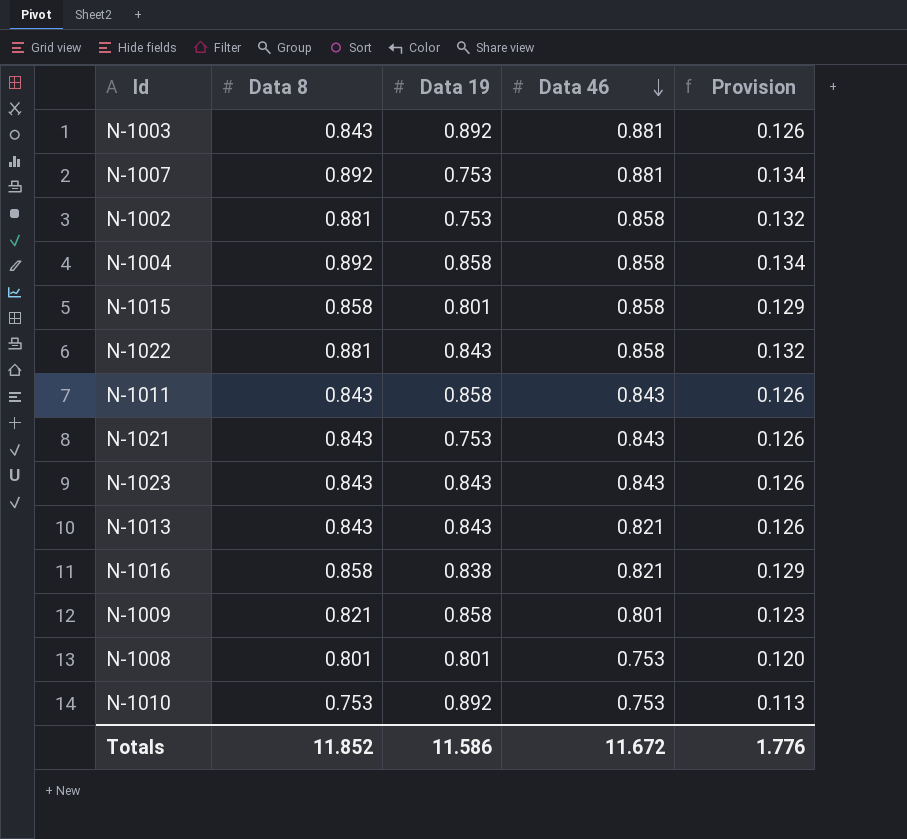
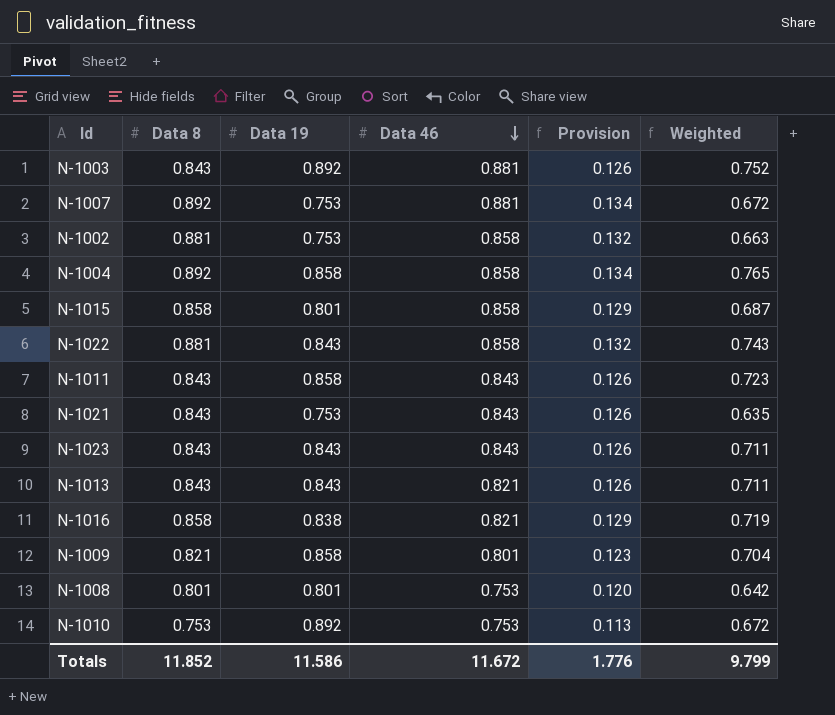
column Weighted | formula: none -> [Data 8] * [Data 19]

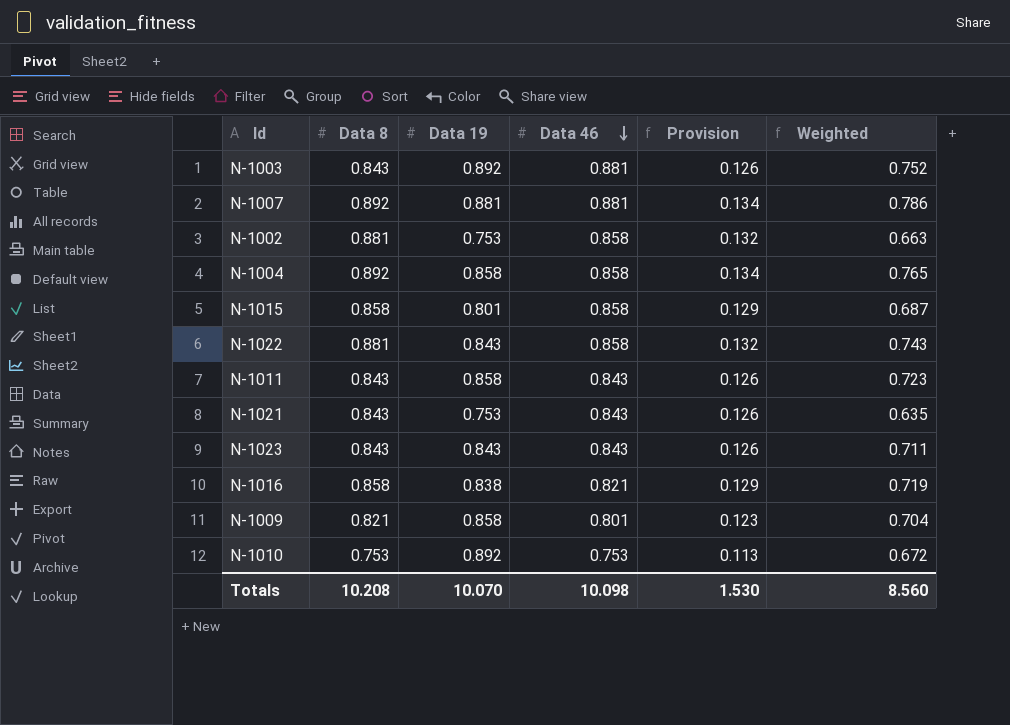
row N-1013: 0.843 | 0.843 | 0.821 | 0.126 | 0.711 -> none
row N-1008: 0.801 | 0.801 | 0.753 | 0.120 | 0.642 -> none
N-1007 | Data 19: 0.753 -> 0.881
N-1007 | Weighted: 0.672 -> 0.786
Totals | Data 8: 11.852 -> 10.208
Totals | Data 19: 11.586 -> 10.070
Totals | Data 46: 11.672 -> 10.098
Totals | Provision: 1.776 -> 1.530
Totals | Weighted: 9.799 -> 8.560

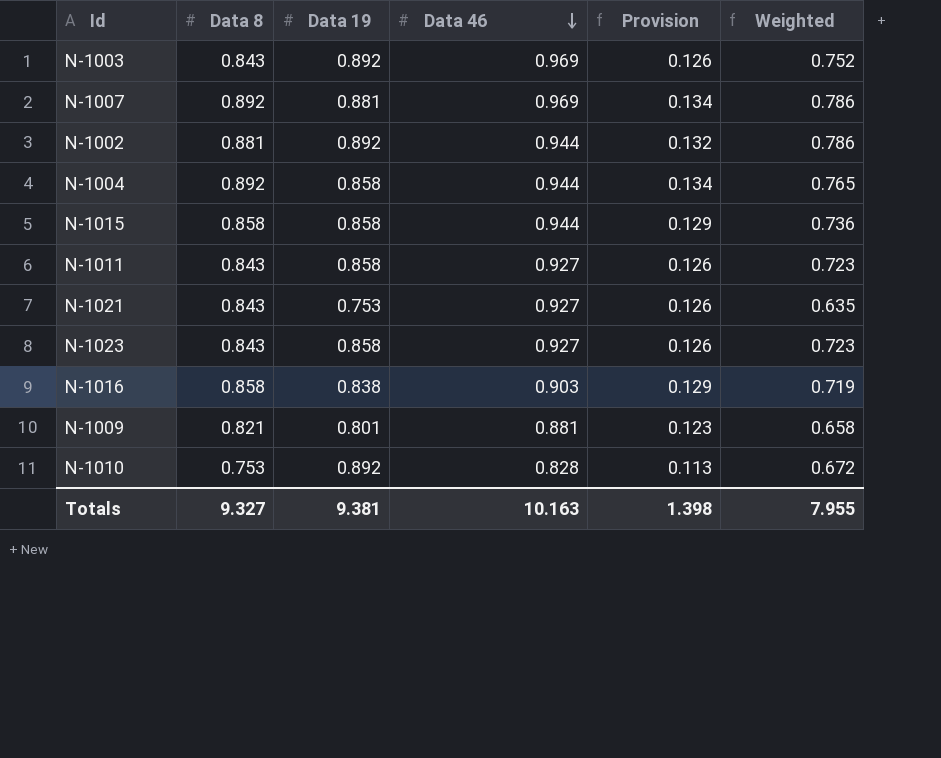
row N-1022: 0.881 | 0.843 | 0.858 | 0.132 | 0.743 -> none
N-1003 | Data 46: 0.881 -> 0.969
N-1007 | Data 46: 0.881 -> 0.969
N-1002 | Data 19: 0.753 -> 0.892
N-1002 | Data 46: 0.858 -> 0.944
N-1002 | Weighted: 0.663 -> 0.786
N-1004 | Data 46: 0.858 -> 0.944
N-1015 | Data 19: 0.801 -> 0.858
N-1015 | Data 46: 0.858 -> 0.944
N-1015 | Weighted: 0.687 -> 0.736
N-1011 | Data 46: 0.843 -> 0.927
N-1021 | Data 46: 0.843 -> 0.927
N-1023 | Data 19: 0.843 -> 0.858
N-1023 | Data 46: 0.843 -> 0.927
N-1023 | Weighted: 0.711 -> 0.723
N-1016 | Data 46: 0.821 -> 0.903
N-1009 | Data 19: 0.858 -> 0.801
N-1009 | Data 46: 0.801 -> 0.881
N-1009 | Weighted: 0.704 -> 0.658
N-1010 | Data 46: 0.753 -> 0.828
Totals | Data 8: 10.208 -> 9.327
Totals | Data 19: 10.070 -> 9.381
Totals | Data 46: 10.098 -> 10.163
Totals | Provision: 1.530 -> 1.398
Totals | Weighted: 8.560 -> 7.955

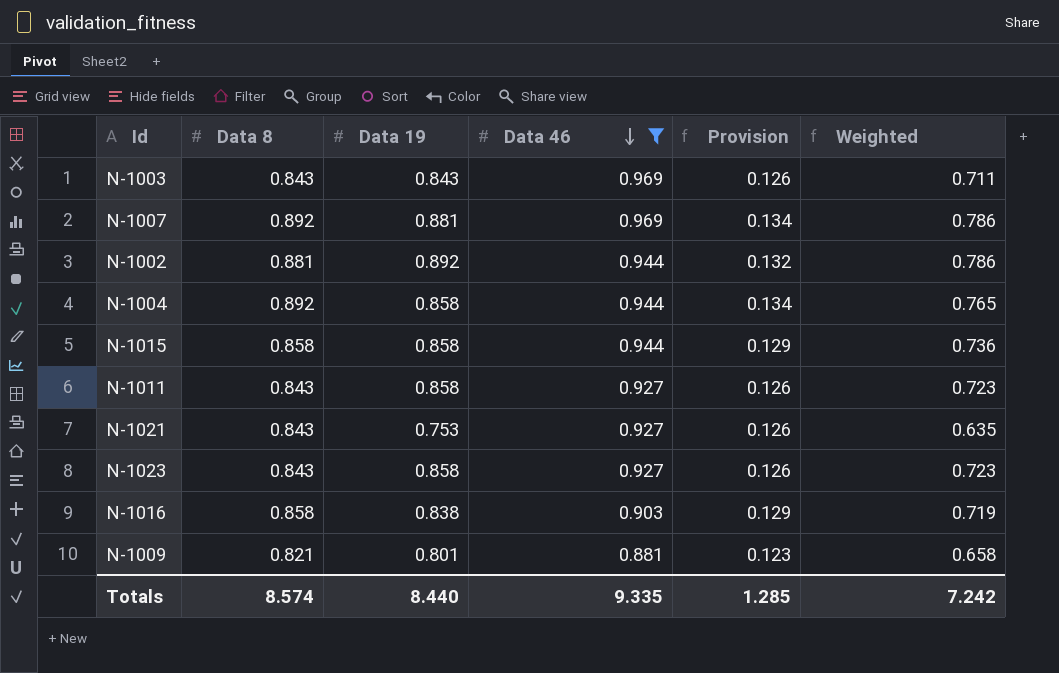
filter: none -> Data 46 != 0.828
N-1003 | Data 19: 0.892 -> 0.843
N-1003 | Weighted: 0.752 -> 0.711
Totals | Data 8: 9.327 -> 8.574
Totals | Data 19: 9.381 -> 8.440
Totals | Data 46: 10.163 -> 9.335
Totals | Provision: 1.398 -> 1.285
Totals | Weighted: 7.955 -> 7.242

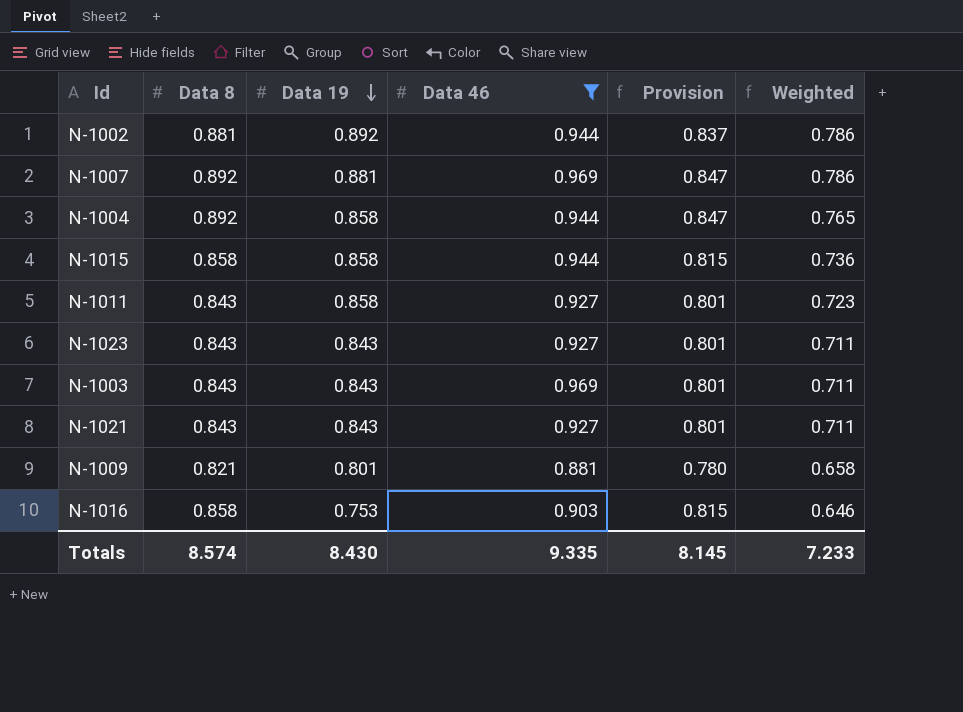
row order: Data 46 descending -> Data 19 descending
column Provision | formula: [Data 8] * 0.15 -> [Data 8] * 0.95
N-1023 | Data 19: 0.858 -> 0.843
N-1023 | Weighted: 0.723 -> 0.711
N-1021 | Data 19: 0.753 -> 0.843
N-1021 | Weighted: 0.635 -> 0.711
N-1016 | Data 19: 0.838 -> 0.753
N-1016 | Weighted: 0.719 -> 0.646
Totals | Data 19: 8.440 -> 8.430
Totals | Provision: 1.285 -> 8.145
Totals | Weighted: 7.242 -> 7.233

